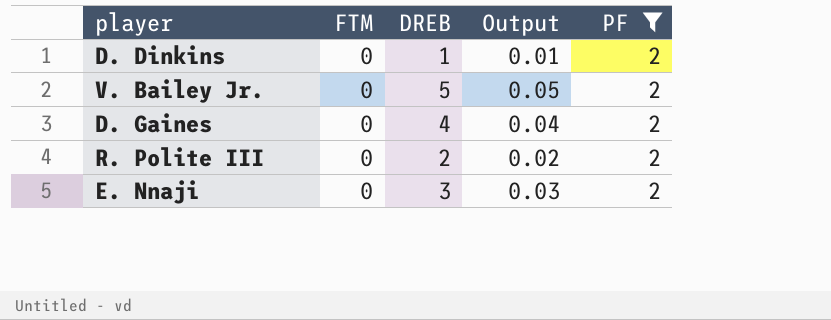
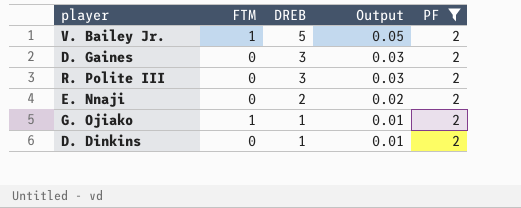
row order: none -> DREB descending
V. Bailey Jr. | FTM: 0 -> 1
D. Gaines | DREB: 4 -> 3
D. Gaines | Output: 0.04 -> 0.03
R. Polite III | DREB: 2 -> 3
R. Polite III | Output: 0.02 -> 0.03
E. Nnaji | DREB: 3 -> 2
E. Nnaji | Output: 0.03 -> 0.02
row G. Ojiako: none -> 1 | 1 | 0.01 | 2

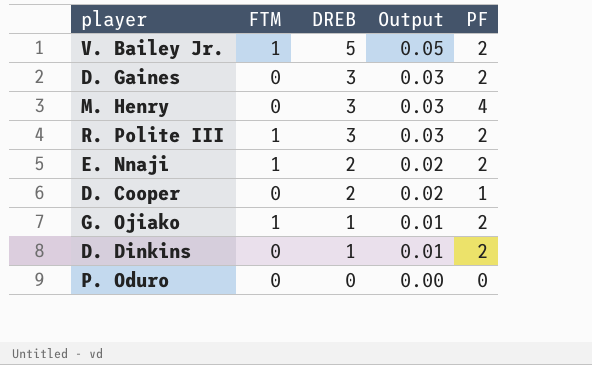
filter: PF = 2 -> none
R. Polite III | FTM: 0 -> 1
E. Nnaji | FTM: 0 -> 1

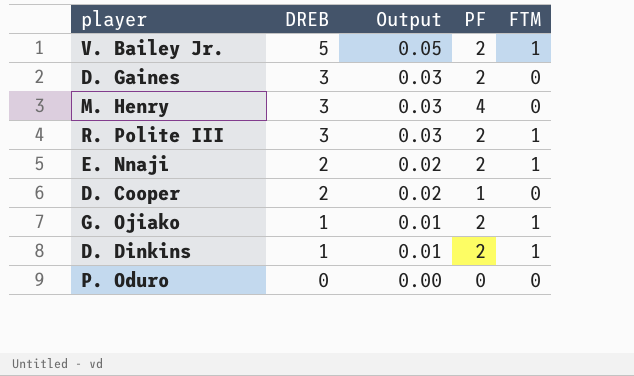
column FTM | position: 2 -> 5
D. Dinkins | FTM: 0 -> 1

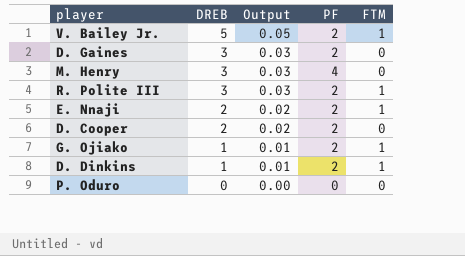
D. Cooper | PF: 1 -> 2

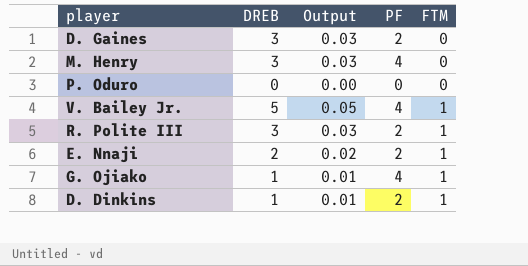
row order: DREB descending -> FTM ascending
row D. Cooper: 2 | 0.02 | 2 | 0 -> none
V. Bailey Jr. | PF: 2 -> 4
G. Ojiako | PF: 2 -> 4

